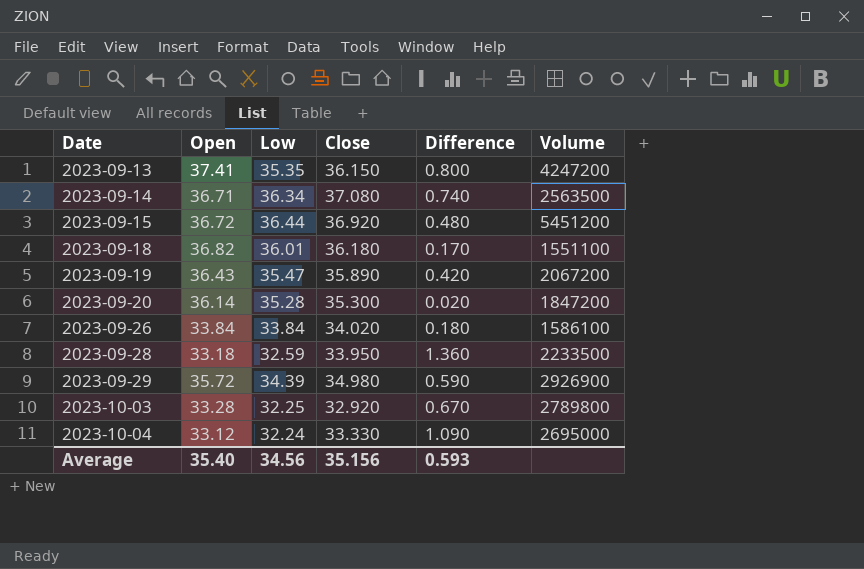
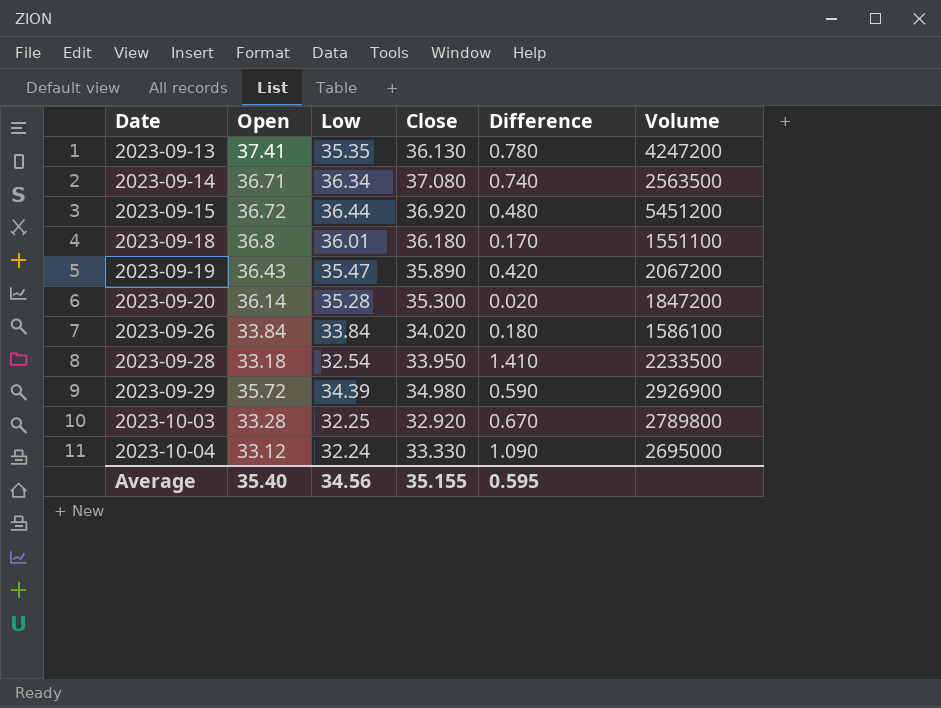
2023-09-13 | Close: 36.150 -> 36.130
2023-09-13 | Difference: 0.800 -> 0.780
2023-09-18 | Open: 36.82 -> 36.8
2023-09-28 | Low: 32.59 -> 32.54
2023-09-28 | Difference: 1.360 -> 1.410
Average | Close: 35.156 -> 35.155
Average | Difference: 0.593 -> 0.595

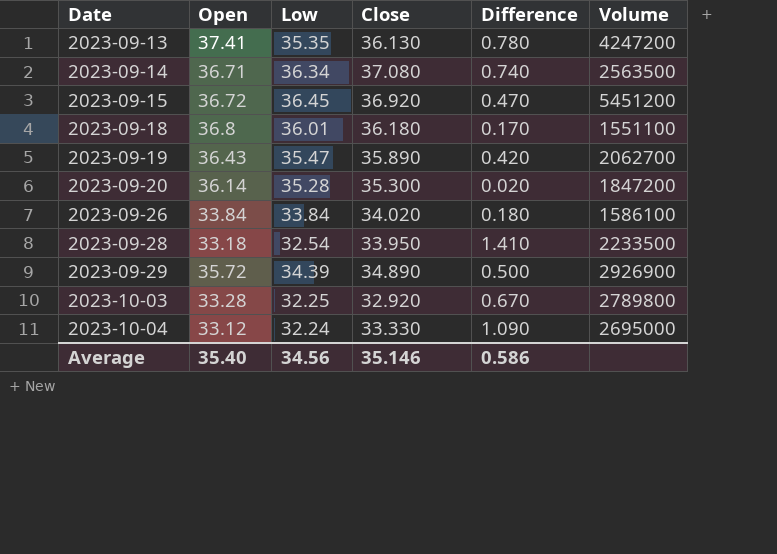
2023-09-15 | Low: 36.44 -> 36.45
2023-09-15 | Difference: 0.480 -> 0.470
2023-09-19 | Volume: 2067200 -> 2062700
2023-09-29 | Close: 34.980 -> 34.890
2023-09-29 | Difference: 0.590 -> 0.500
Average | Close: 35.155 -> 35.146
Average | Difference: 0.595 -> 0.586

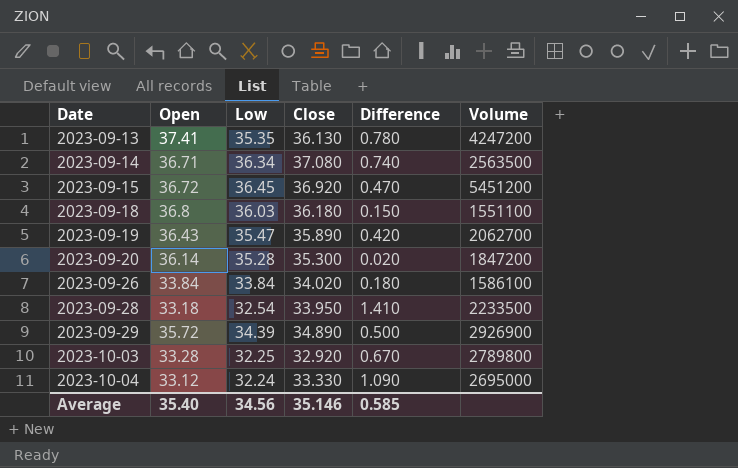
2023-09-18 | Low: 36.01 -> 36.03
2023-09-18 | Difference: 0.170 -> 0.150
Average | Difference: 0.586 -> 0.585

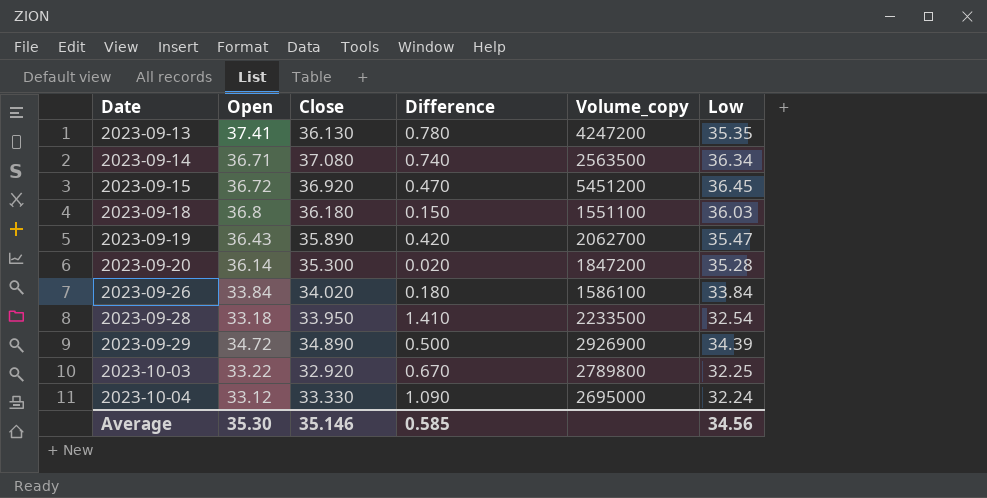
column name: Volume -> Volume_copy
column Low | position: 3 -> 6
2023-09-29 | Open: 35.72 -> 34.72
2023-10-03 | Open: 33.28 -> 33.22
Average | Open: 35.40 -> 35.30

